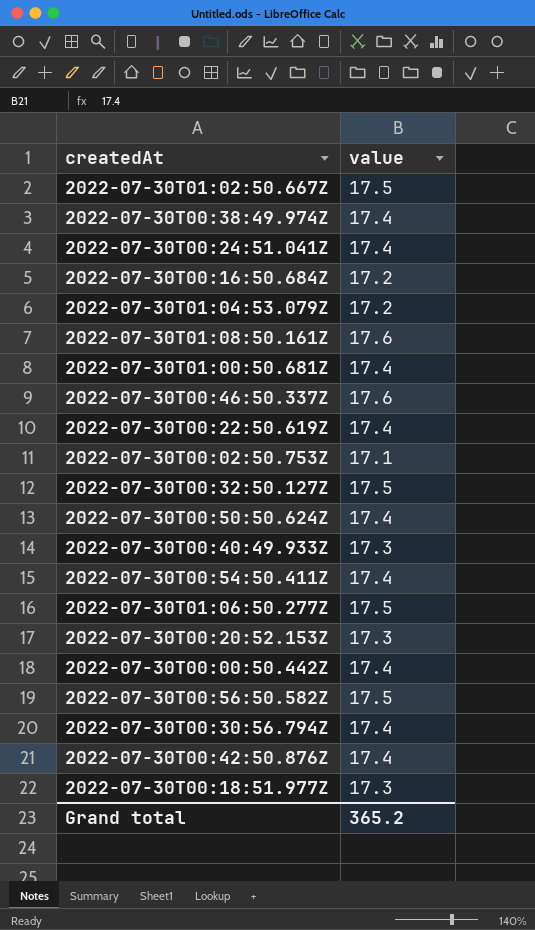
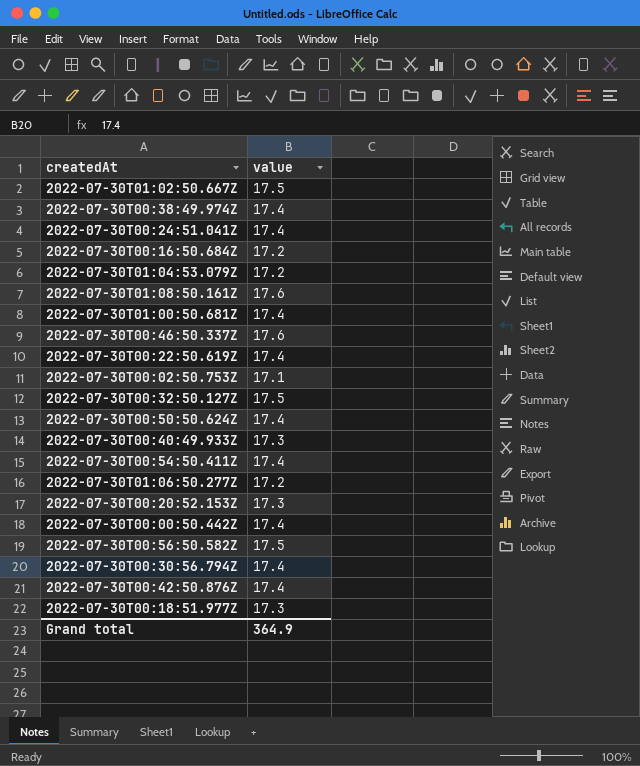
2022-07-30T01:06:50.277Z | value: 17.5 -> 17.2
Grand total | value: 365.2 -> 364.9

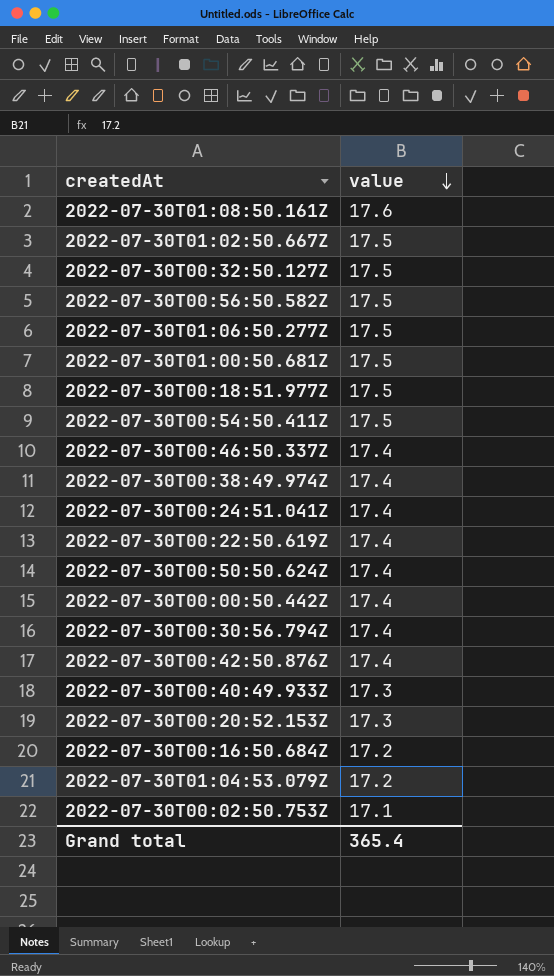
row order: none -> value descending
2022-07-30T01:06:50.277Z | value: 17.2 -> 17.5
2022-07-30T01:00:50.681Z | value: 17.4 -> 17.5
2022-07-30T00:18:51.977Z | value: 17.3 -> 17.5
2022-07-30T00:54:50.411Z | value: 17.4 -> 17.5
2022-07-30T00:46:50.337Z | value: 17.6 -> 17.4
Grand total | value: 364.9 -> 365.4

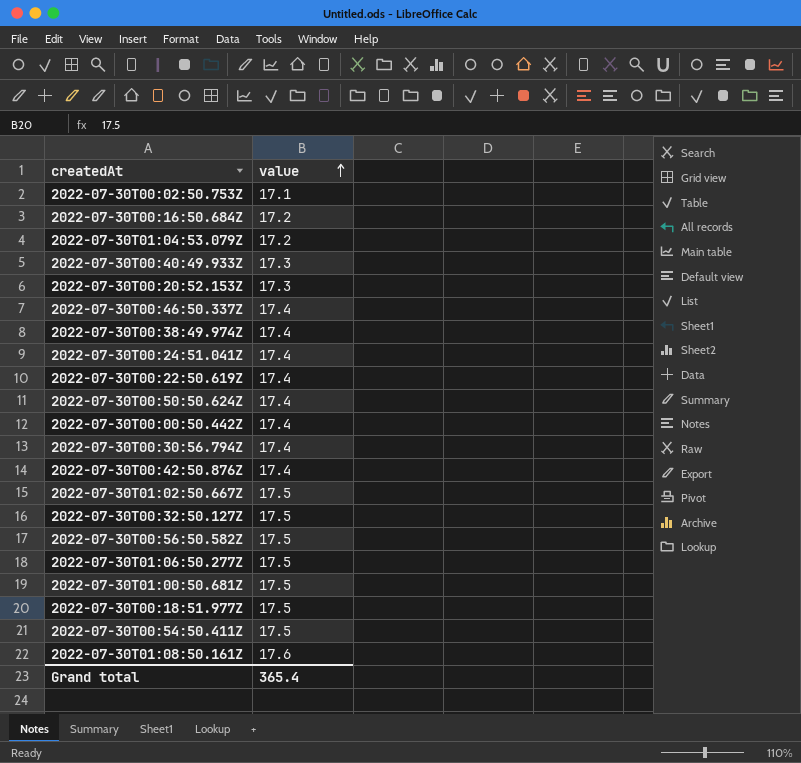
row order: value descending -> value ascending

